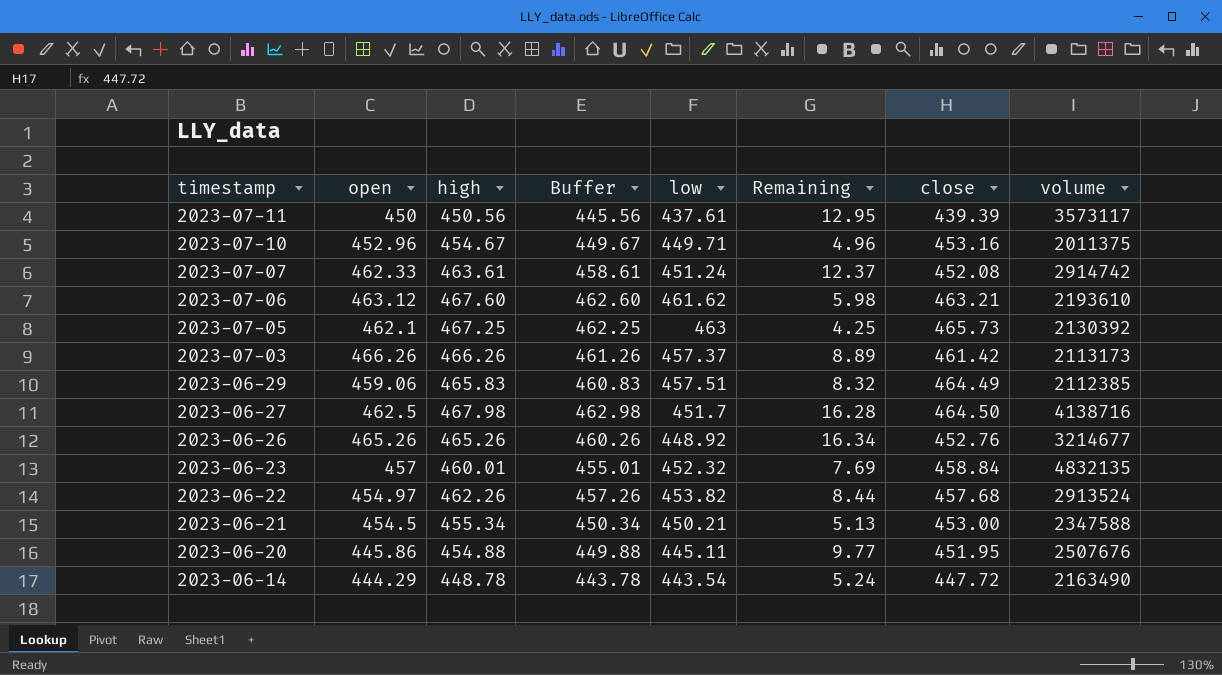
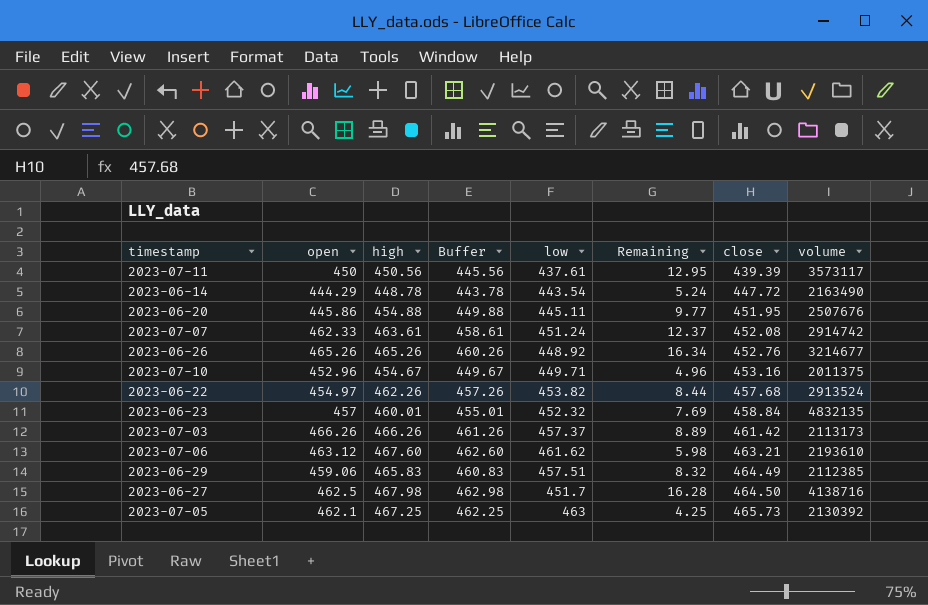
row order: timestamp descending -> close ascending
row 2023-06-21: 454.5 | 455.34 | 450.34 | 450.21 | 5.13 | 453.00 | 2347588 -> none

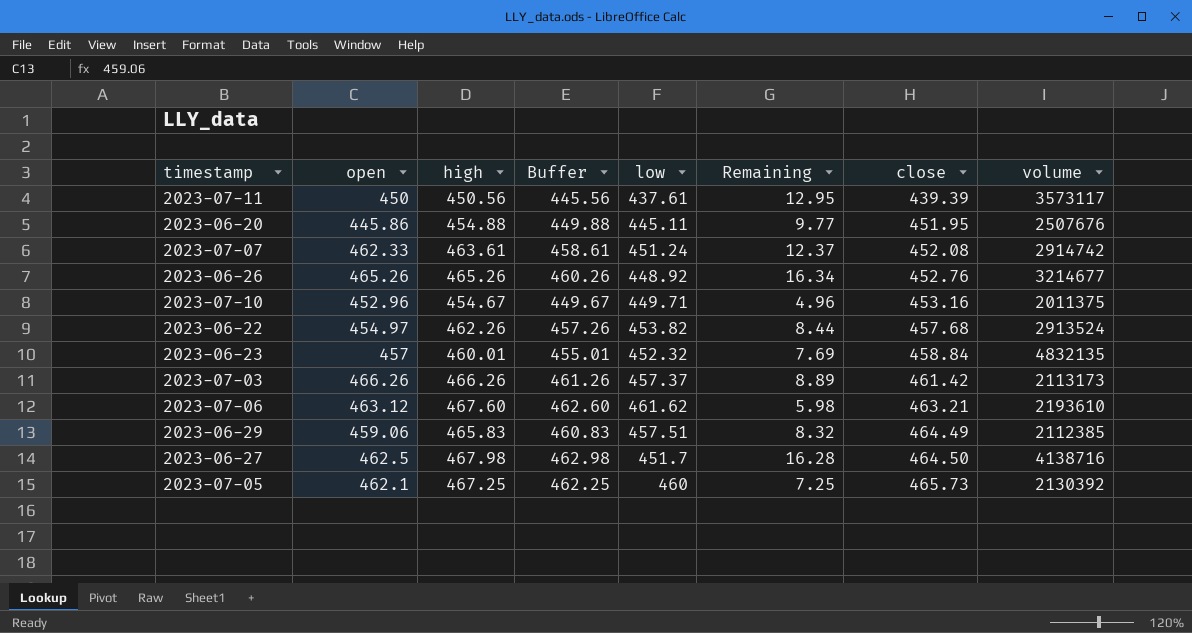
row 2023-06-14: 444.29 | 448.78 | 443.78 | 443.54 | 5.24 | 447.72 | 2163490 -> none
2023-07-05 | low: 463 -> 460
2023-07-05 | Remaining: 4.25 -> 7.25

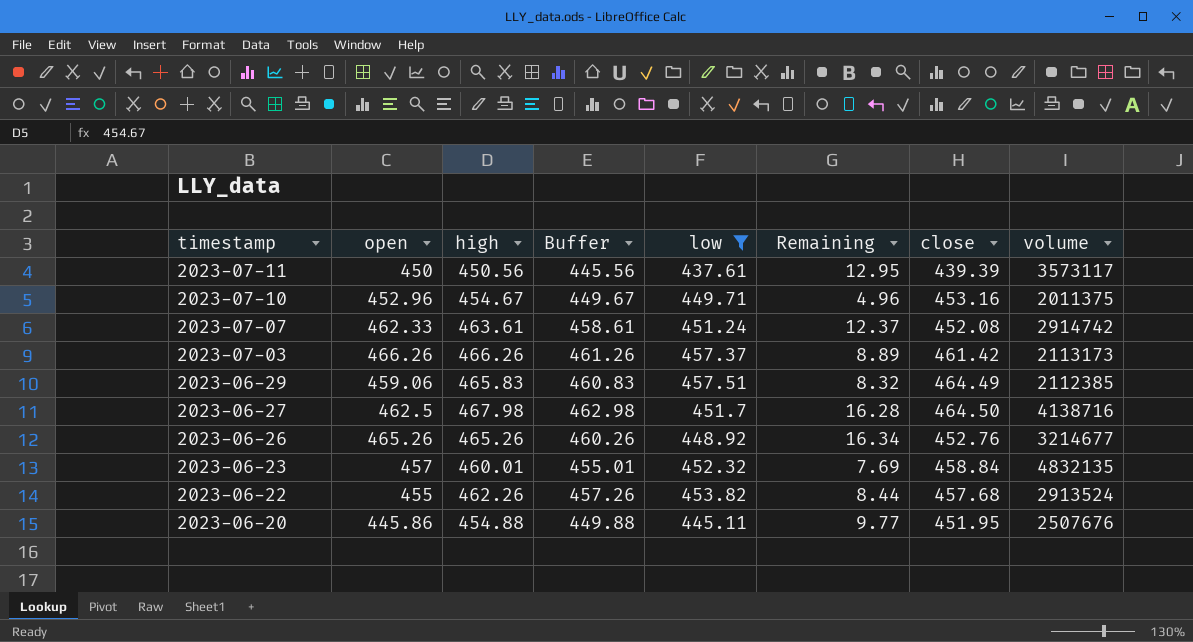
filter: none -> low <= 457.51
row order: close ascending -> timestamp descending
2023-06-22 | open: 454.97 -> 455

